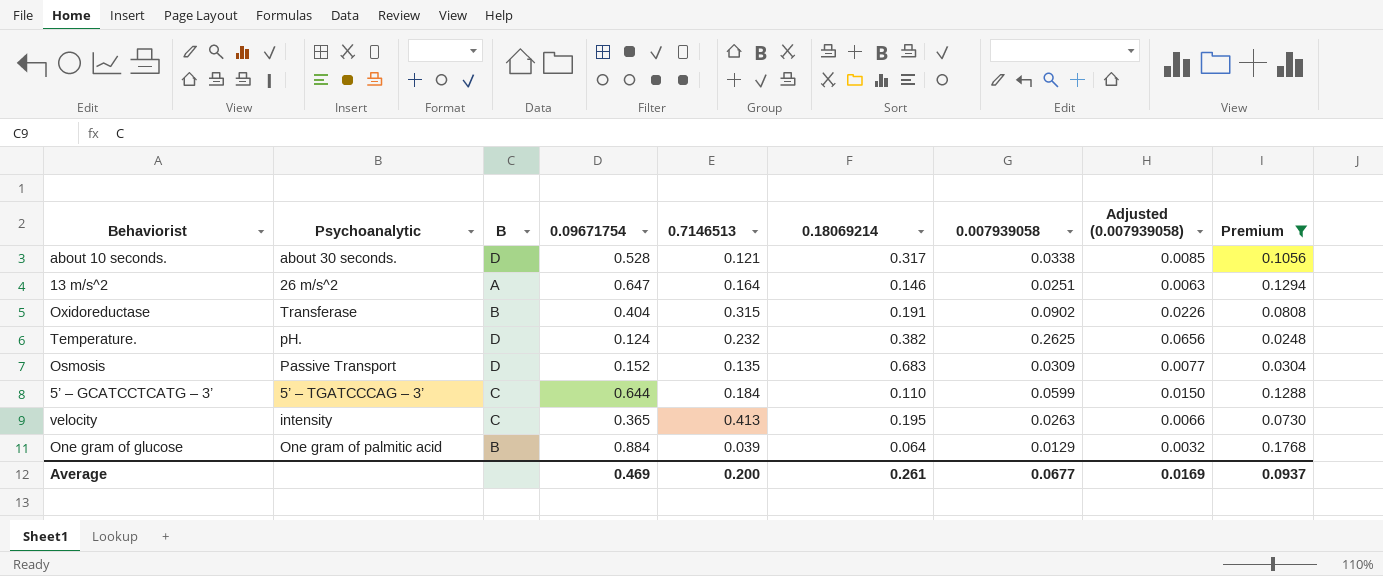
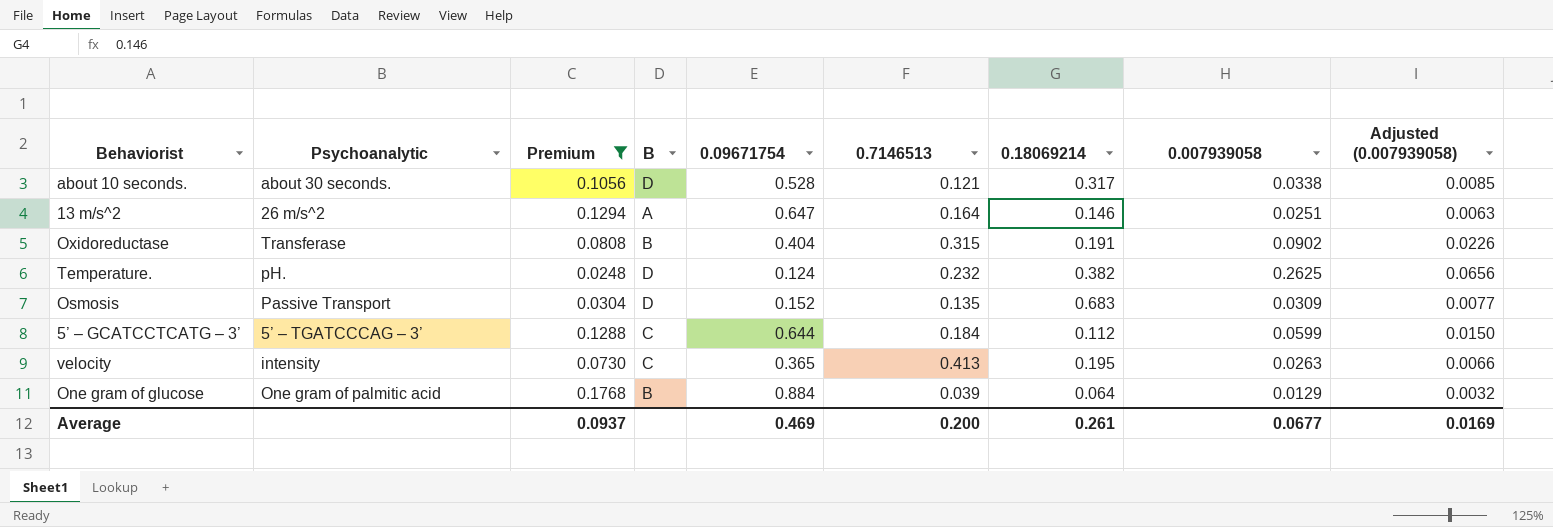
column Premium | position: 9 -> 3
5’ – GCATCCTCATG – 3’ | 0.18069214: 0.110 -> 0.112

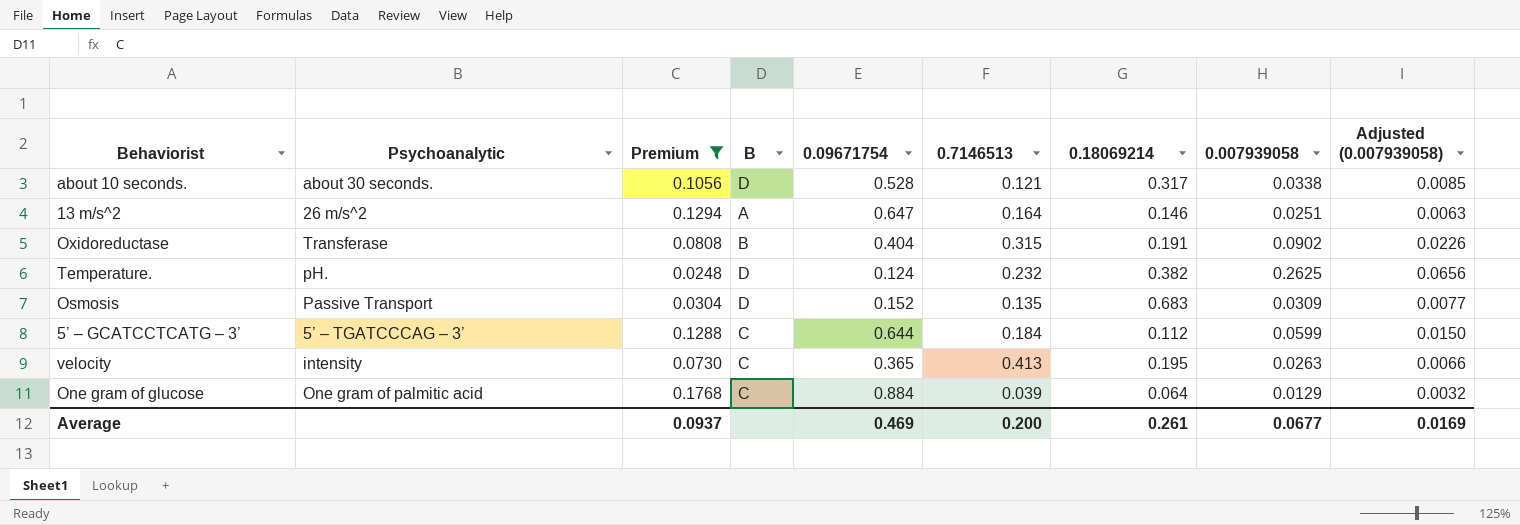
One gram of glucose | B: B -> C

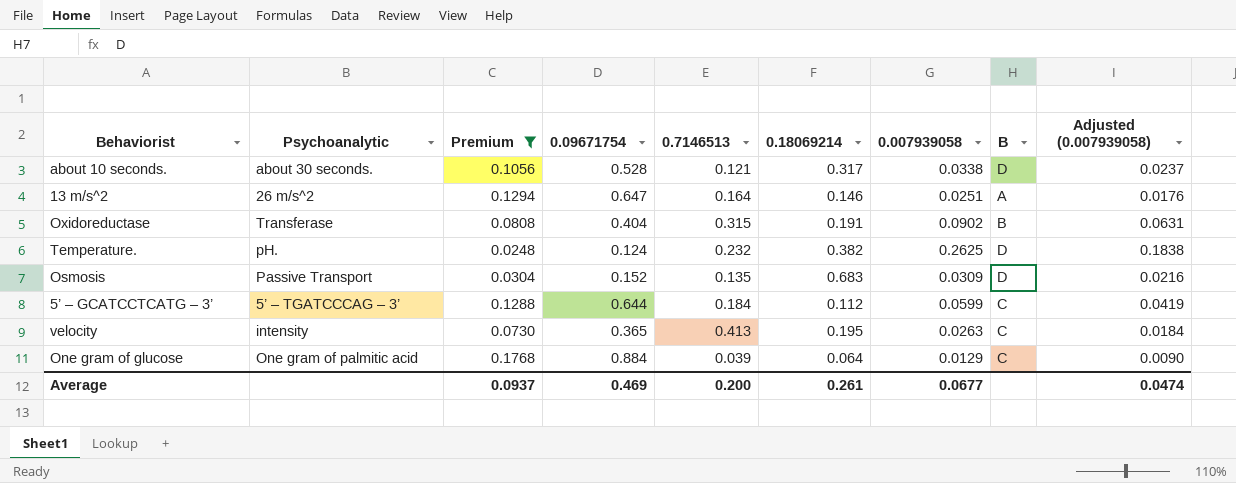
column B | position: 4 -> 8
column Adjusted (0.007939058) | formula: [0.007939058] * 0.25 -> [0.007939058] * 0.7
Average | Adjusted (0.007939058): 0.0169 -> 0.0474

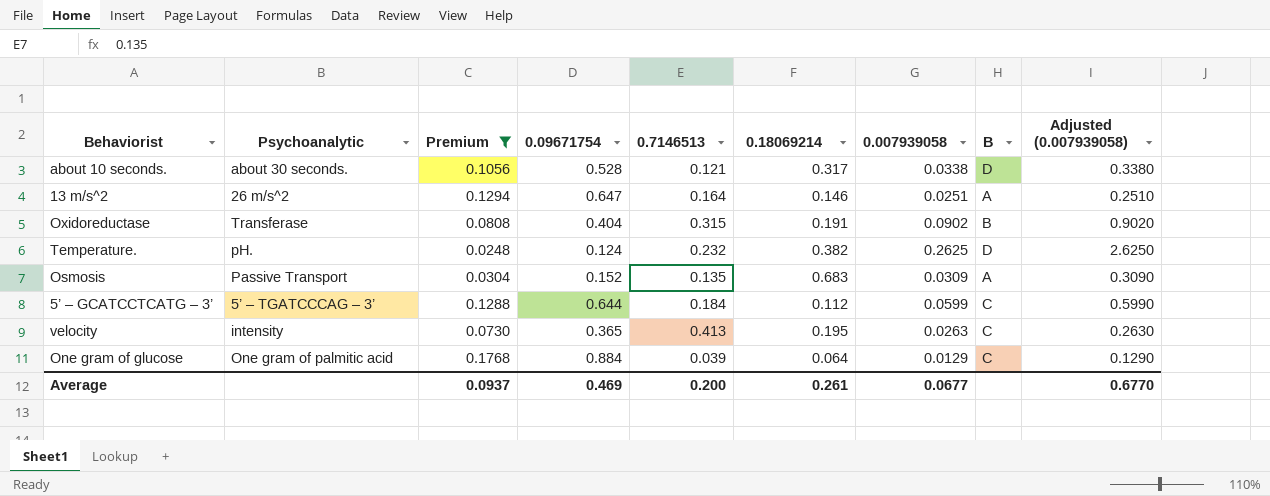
column Adjusted (0.007939058) | formula: [0.007939058] * 0.7 -> [0.007939058] * 10
Osmosis | B: D -> A
Average | Adjusted (0.007939058): 0.0474 -> 0.6770

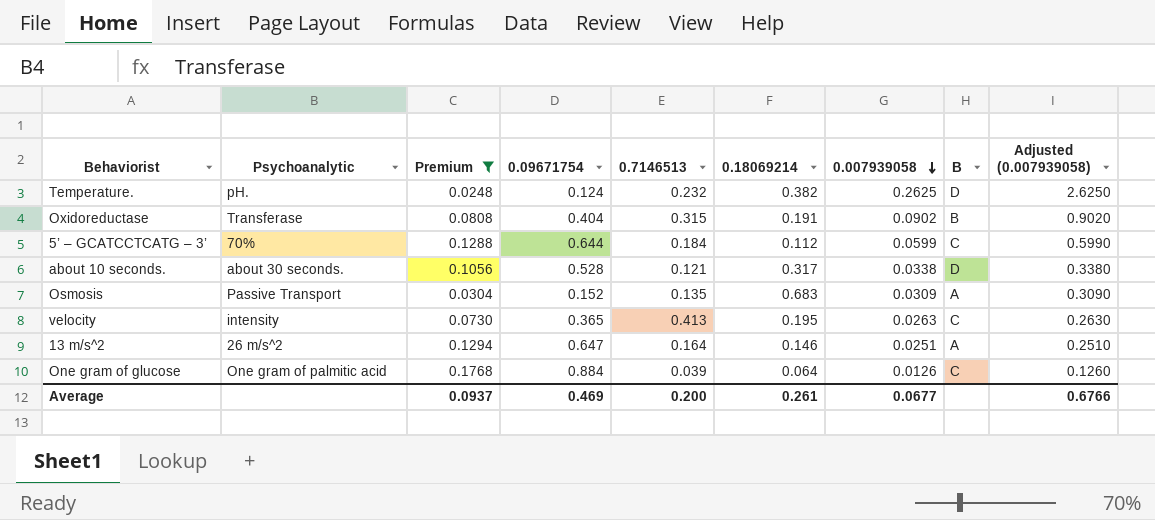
row order: none -> 0.007939058 descending
5’ – GCATCCTCATG – 3’ | Psychoanalytic: 5’ – TGATCCCAG – 3’ -> 70%
One gram of glucose | 0.007939058: 0.0129 -> 0.0126
One gram of glucose | Adjusted (0.007939058): 0.1290 -> 0.1260
Average | Adjusted (0.007939058): 0.6770 -> 0.6766

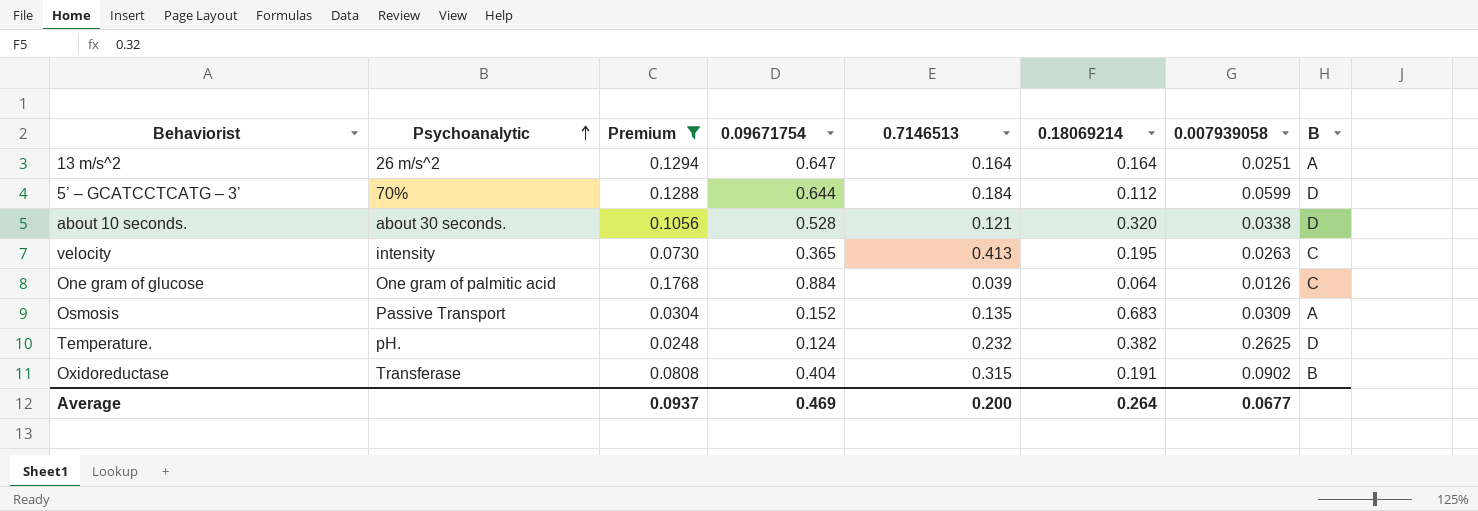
row order: 0.007939058 descending -> Psychoanalytic ascending
column Adjusted (0.007939058) | formula: [0.007939058] * 10 -> none
13 m/s^2 | 0.18069214: 0.146 -> 0.164
5’ – GCATCCTCATG – 3’ | B: C -> D
about 10 seconds. | 0.18069214: 0.317 -> 0.320
Average | 0.18069214: 0.261 -> 0.264

